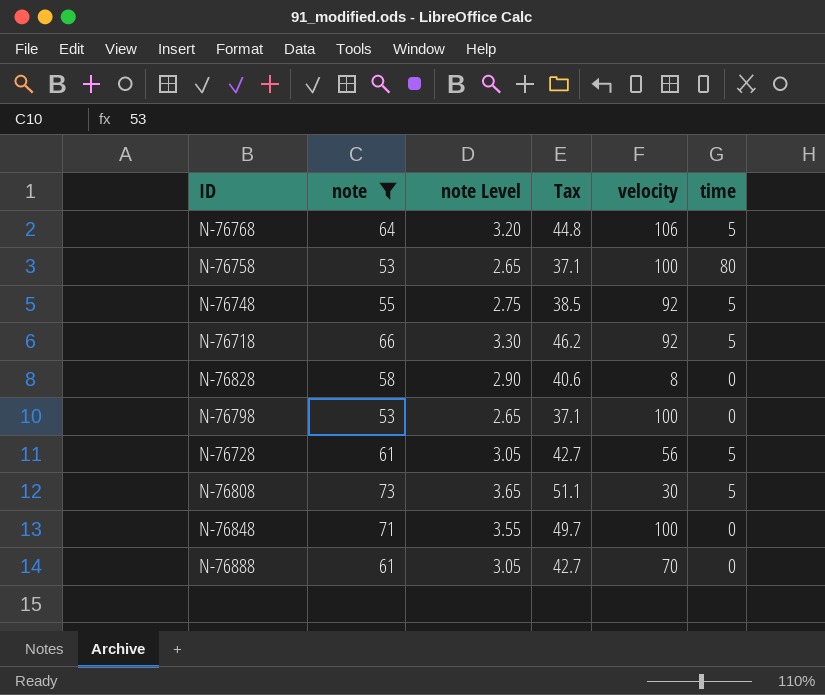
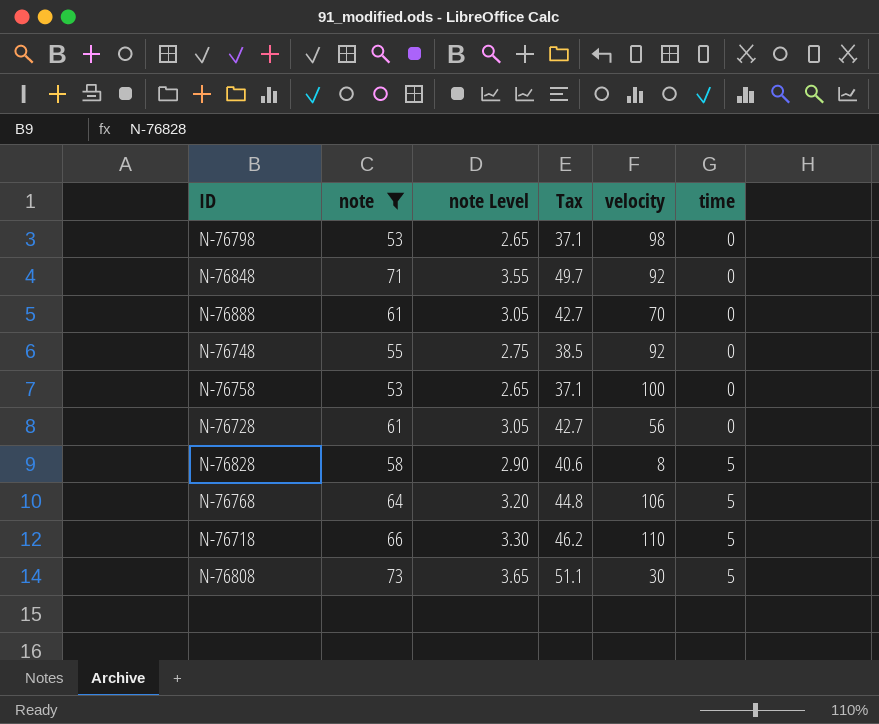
row order: none -> time ascending
N-76798 | velocity: 100 -> 98
N-76848 | velocity: 100 -> 92
N-76748 | time: 5 -> 0
N-76758 | time: 80 -> 0
N-76728 | time: 5 -> 0
N-76828 | time: 0 -> 5
N-76718 | velocity: 92 -> 110

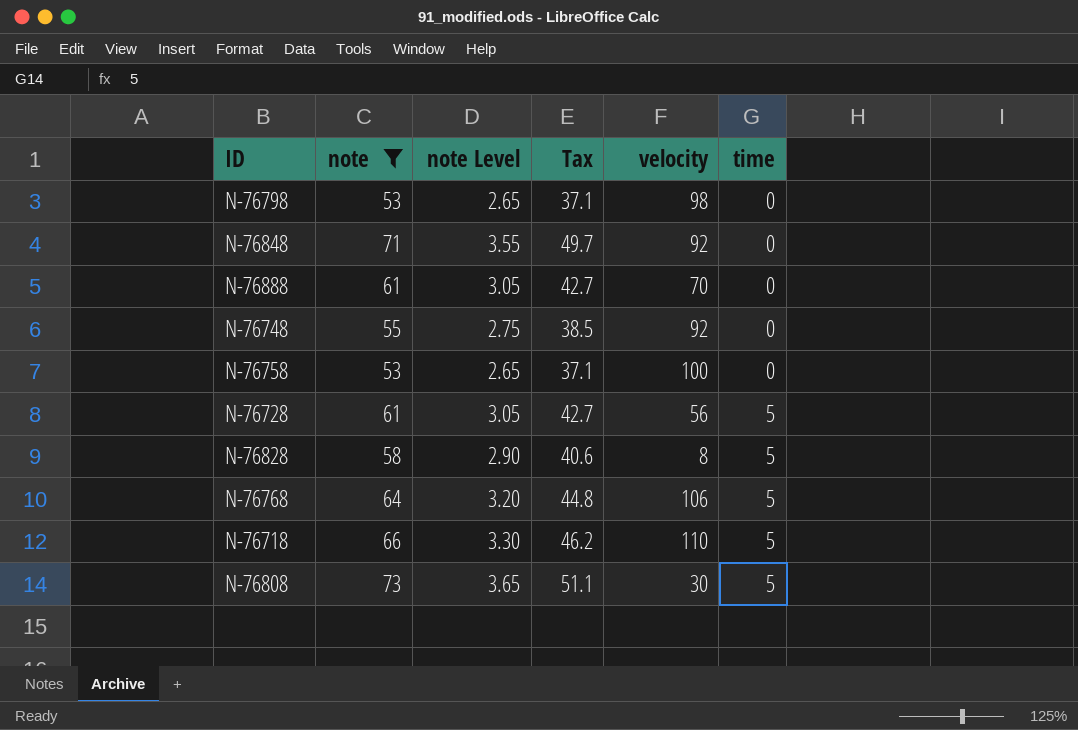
N-76728 | time: 0 -> 5

